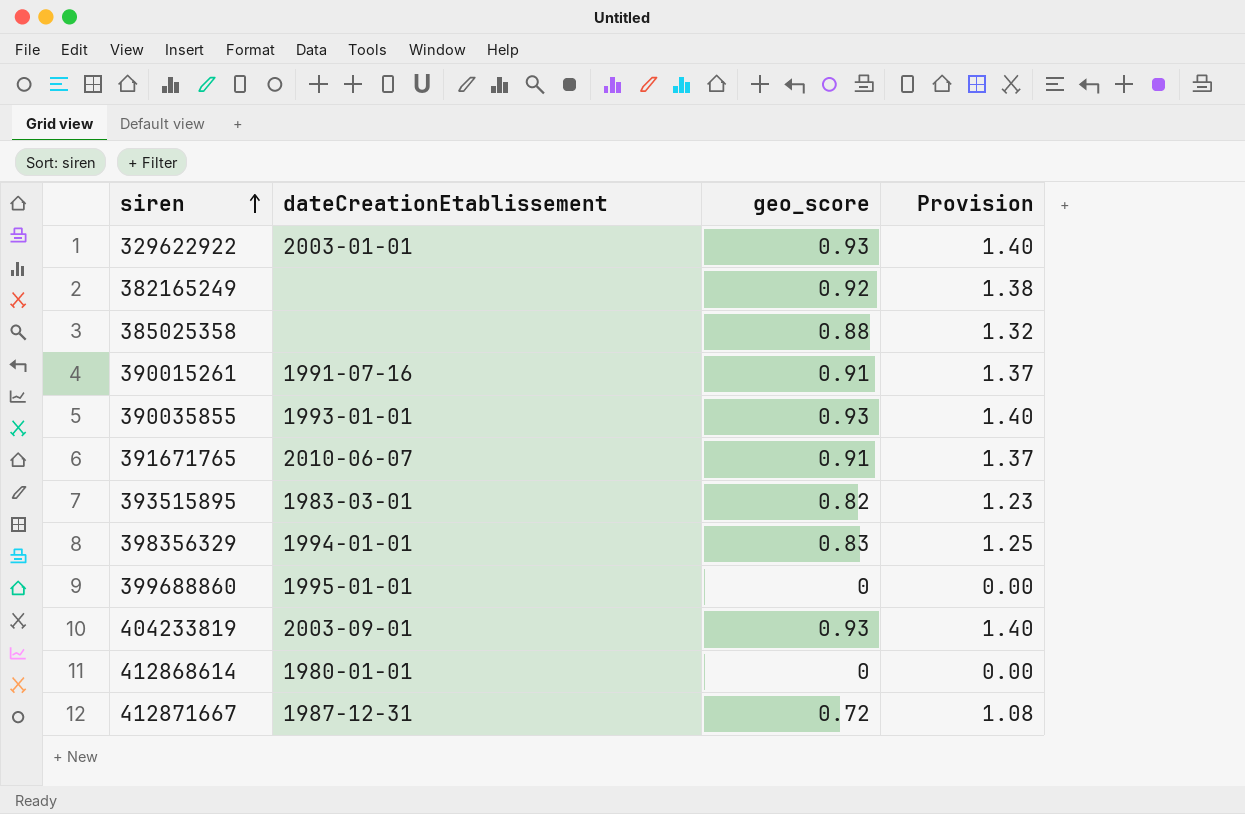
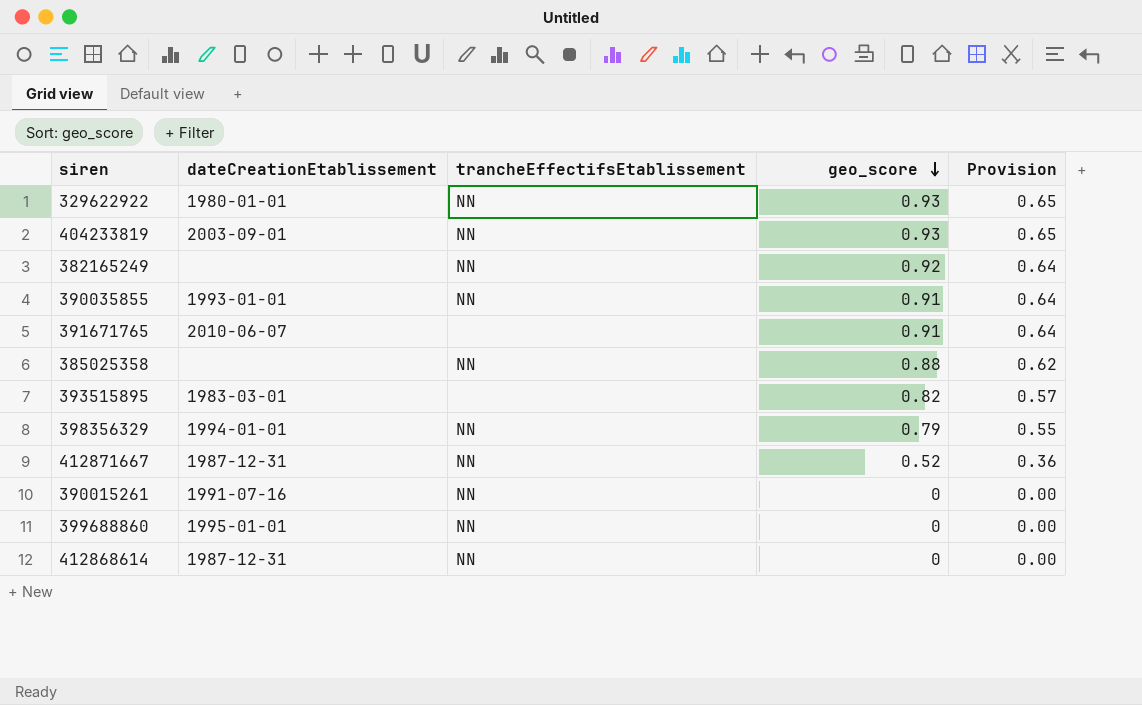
row order: siren ascending -> geo_score descending
column trancheEffectifsEtablissement | position: none -> 3
column Provision | formula: [geo_score] * 1.5 -> [geo_score] * 0.7
329622922 | dateCreationEtablissement: 2003-01-01 -> 1980-01-01
390035855 | geo_score: 0.93 -> 0.91
398356329 | geo_score: 0.83 -> 0.79
412871667 | geo_score: 0.72 -> 0.52
390015261 | geo_score: 0.91 -> 0
412868614 | dateCreationEtablissement: 1980-01-01 -> 1987-12-31

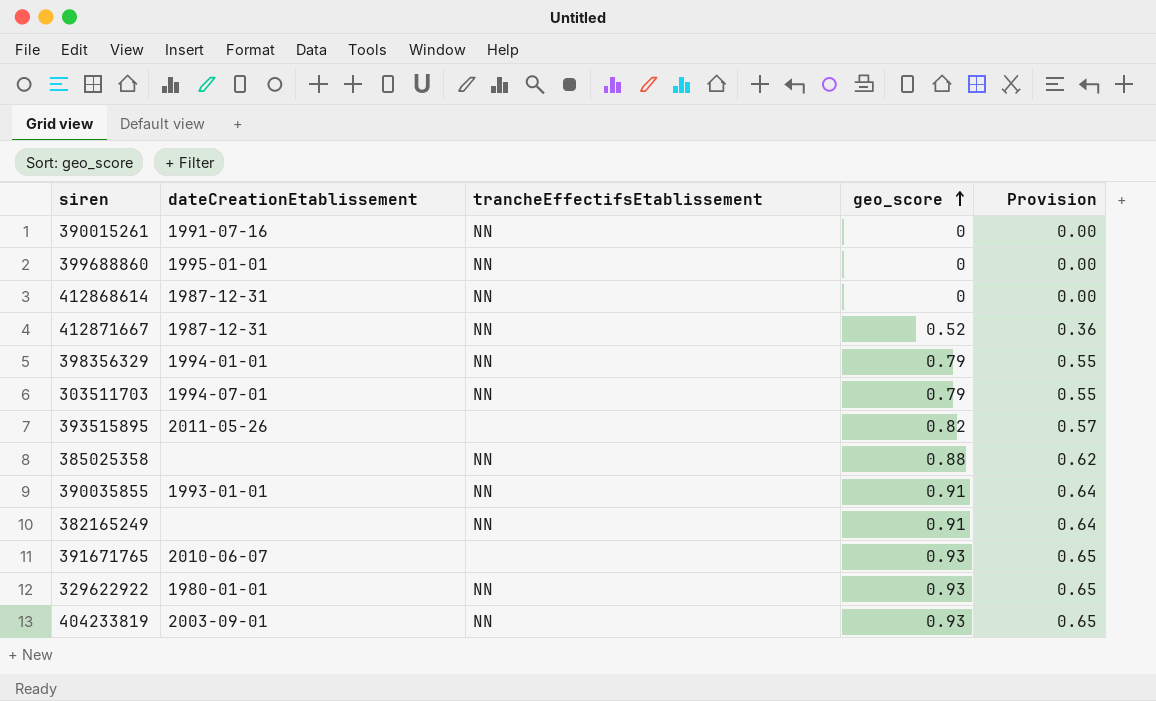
row order: geo_score descending -> geo_score ascending
row 303511703: none -> 1994-07-01 | NN | 0.79 | 0.55
393515895 | dateCreationEtablissement: 1983-03-01 -> 2011-05-26
382165249 | geo_score: 0.92 -> 0.91
391671765 | geo_score: 0.91 -> 0.93
391671765 | Provision: 0.64 -> 0.65

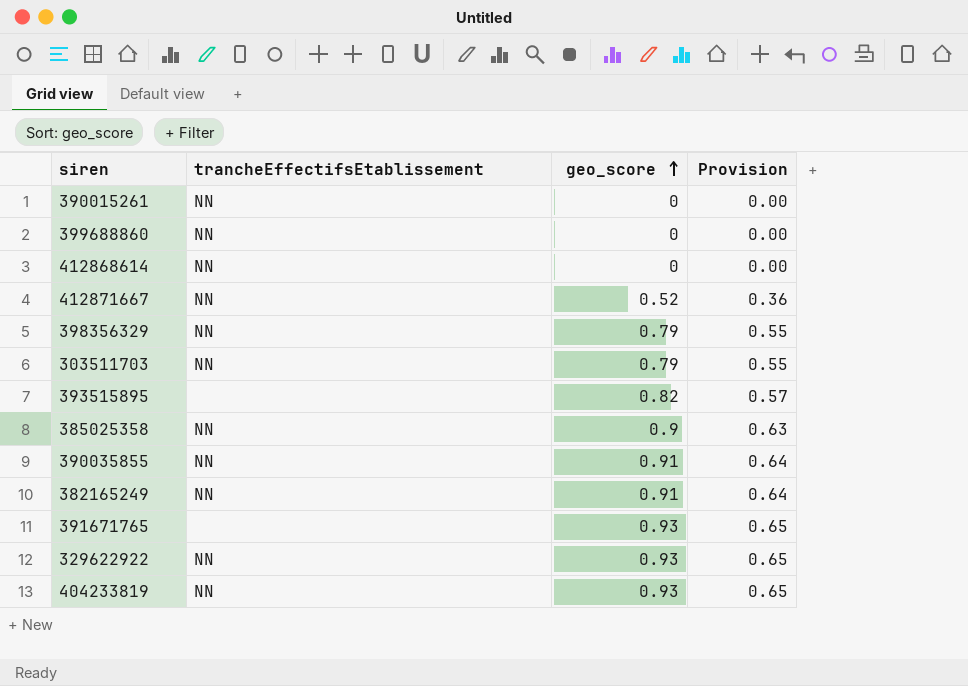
column dateCreationEtablissement | position: 2 -> none
385025358 | geo_score: 0.88 -> 0.9
385025358 | Provision: 0.62 -> 0.63

